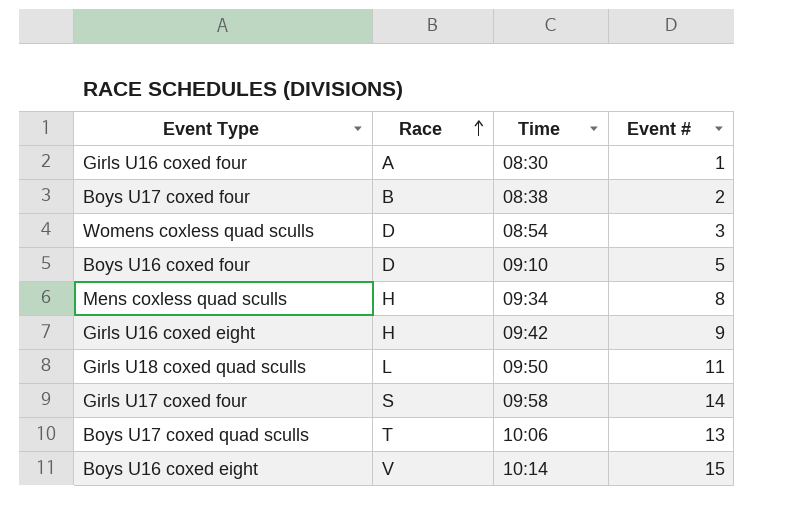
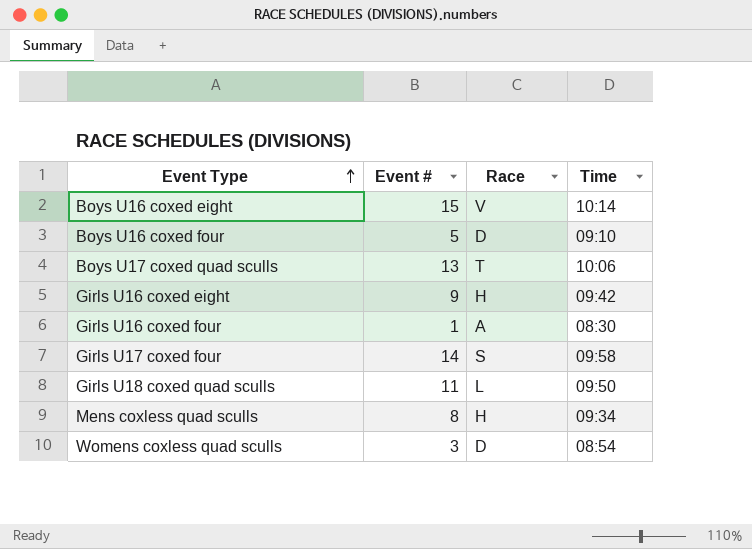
row order: Race ascending -> Event Type ascending
column Event # | position: 4 -> 2
row Boys U17 coxed four: B | 08:38 | 2 -> none

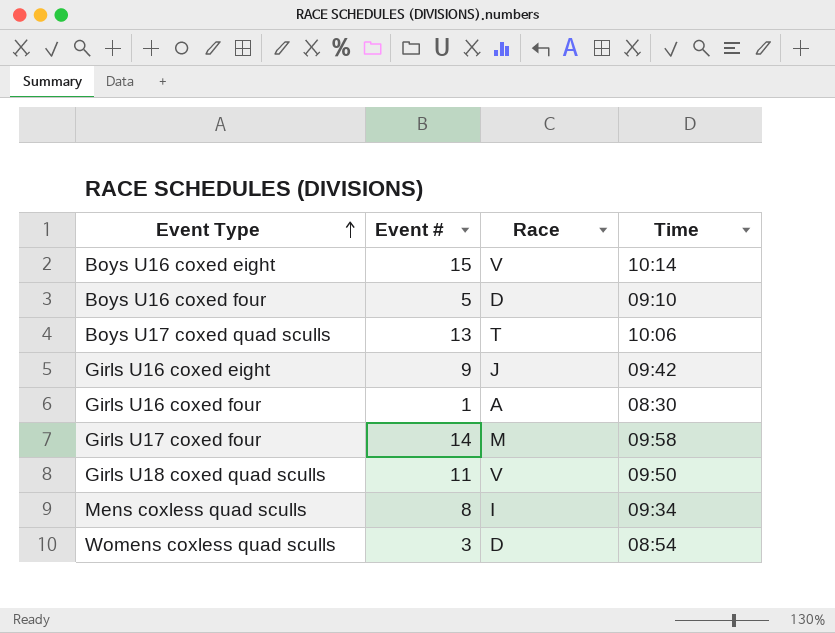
Girls U16 coxed eight | Race: H -> J
Girls U17 coxed four | Race: S -> M
Girls U18 coxed quad sculls | Race: L -> V
Mens coxless quad sculls | Race: H -> I

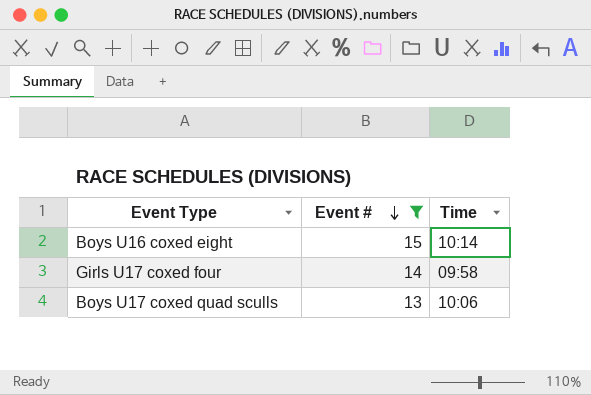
filter: none -> Event # >= 13
row order: Event Type ascending -> Event # descending
column Race | position: 3 -> none

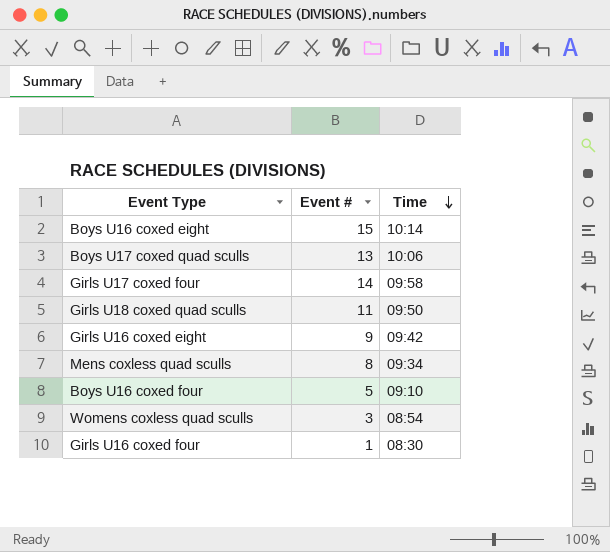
filter: Event # >= 13 -> none
row order: Event # descending -> Time descending

